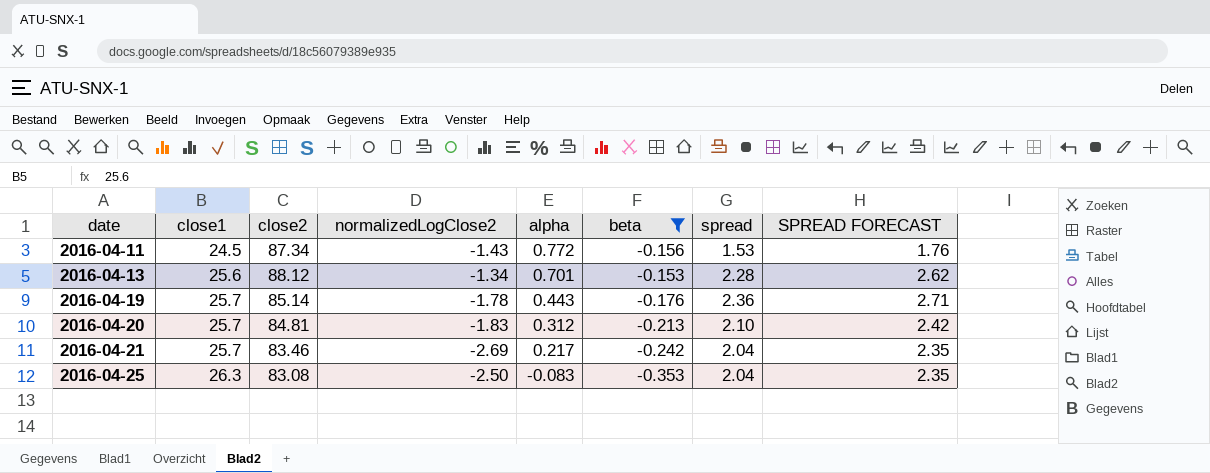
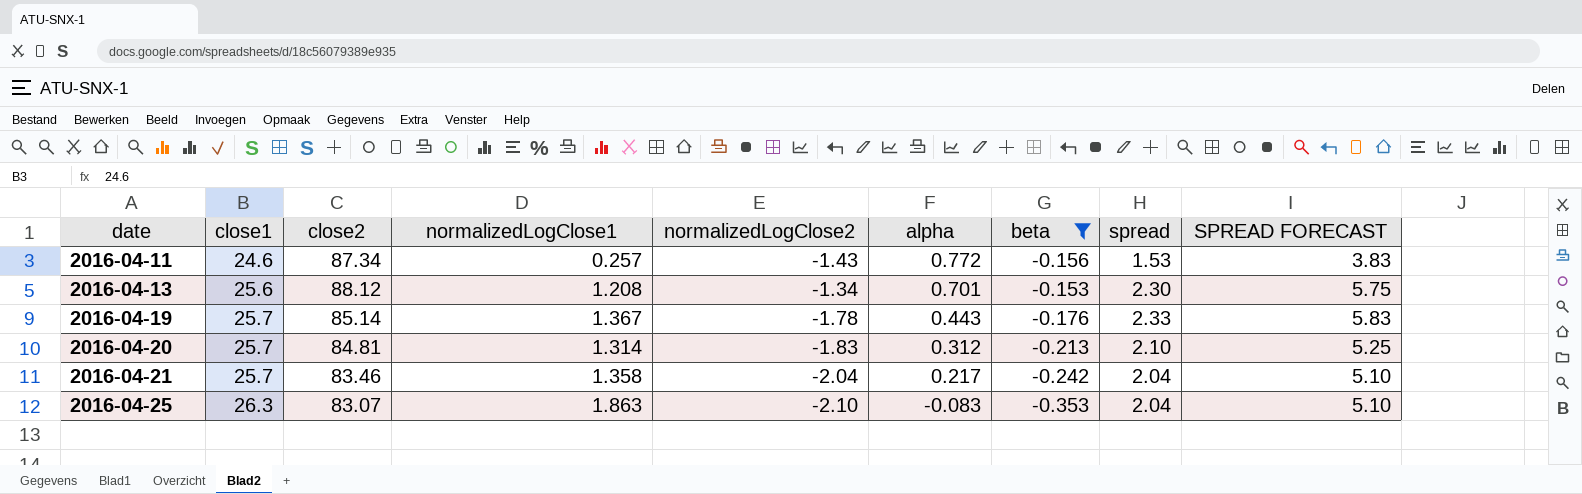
column normalizedLogClose1 | position: none -> 4
column SPREAD FORECAST | formula: [spread] * 1.15 -> [spread] * 2.5
2016-04-11 | close1: 24.5 -> 24.6
2016-04-13 | spread: 2.28 -> 2.30
2016-04-19 | spread: 2.36 -> 2.33
2016-04-21 | normalizedLogClose2: -2.69 -> -2.04
2016-04-25 | close2: 83.08 -> 83.07
2016-04-25 | normalizedLogClose2: -2.50 -> -2.10

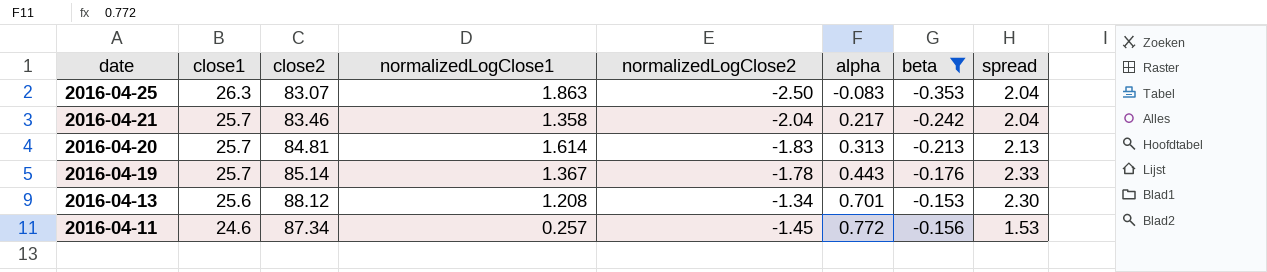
row order: date ascending -> date descending
column SPREAD FORECAST | formula: [spread] * 2.5 -> none
2016-04-25 | normalizedLogClose2: -2.10 -> -2.50
2016-04-20 | normalizedLogClose1: 1.314 -> 1.614
2016-04-20 | alpha: 0.312 -> 0.313
2016-04-20 | spread: 2.10 -> 2.13
2016-04-11 | normalizedLogClose2: -1.43 -> -1.45

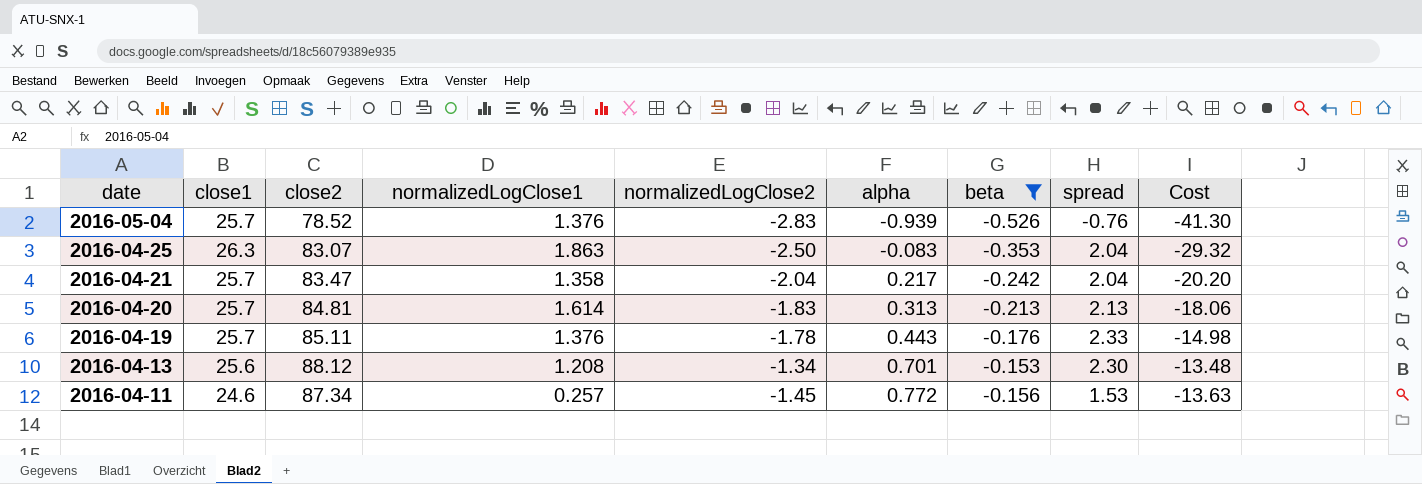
column Cost | formula: none -> [close2] * [beta]
row 2016-05-04: none -> 25.7 | 78.52 | 1.376 | -2.83 | -0.939 | -0.526 | -0.76 | -41.30
2016-04-21 | close2: 83.46 -> 83.47
2016-04-19 | close2: 85.14 -> 85.11
2016-04-19 | normalizedLogClose1: 1.367 -> 1.376

